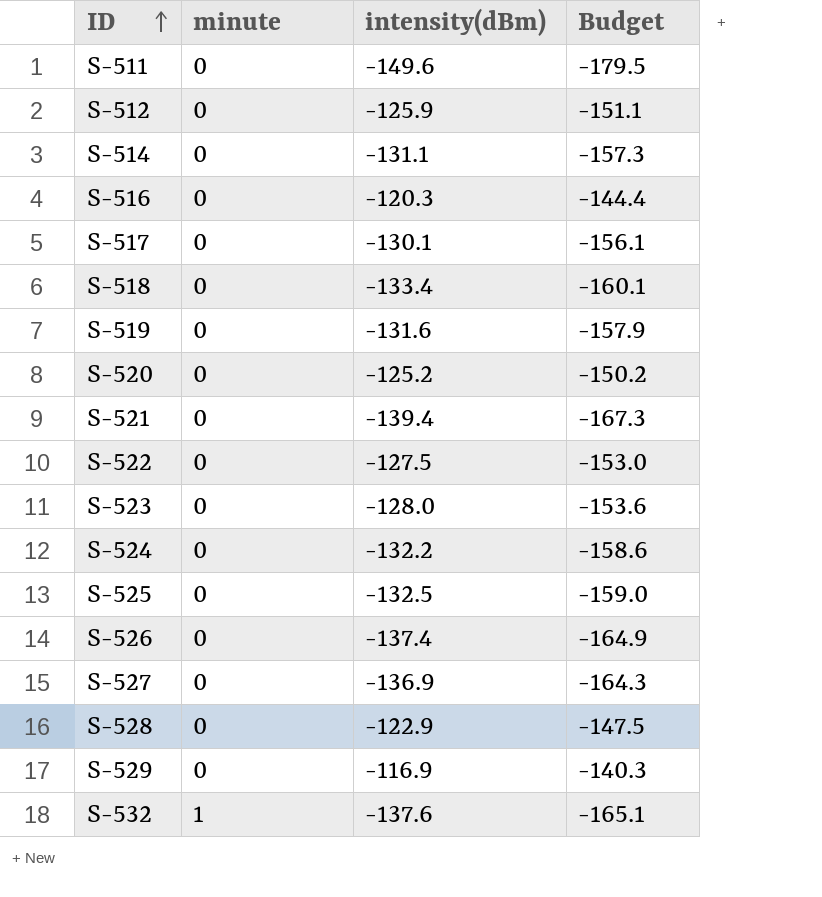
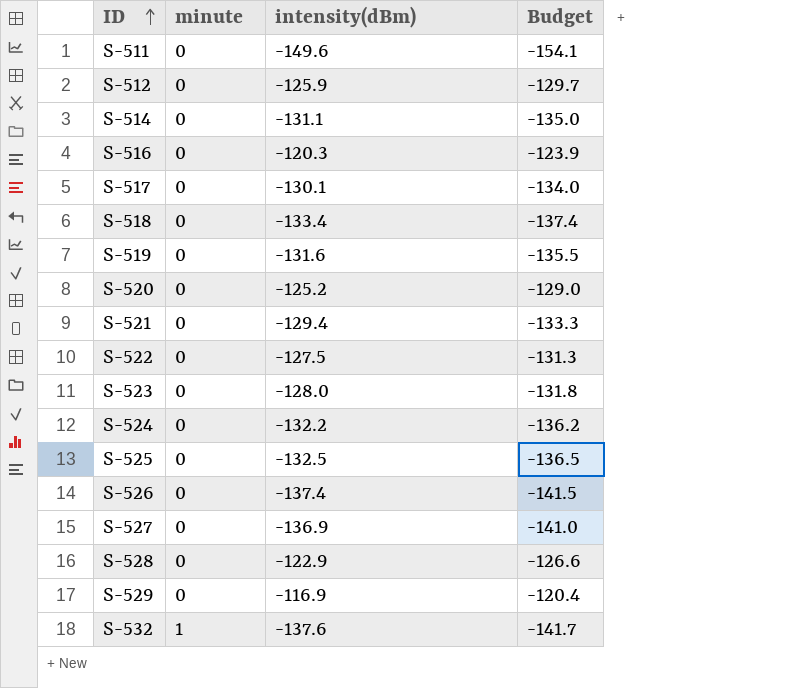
column Budget | formula: [intensity(dBm)] * 1.2 -> [intensity(dBm)] * 1.03
S-521 | intensity(dBm): -139.4 -> -129.4

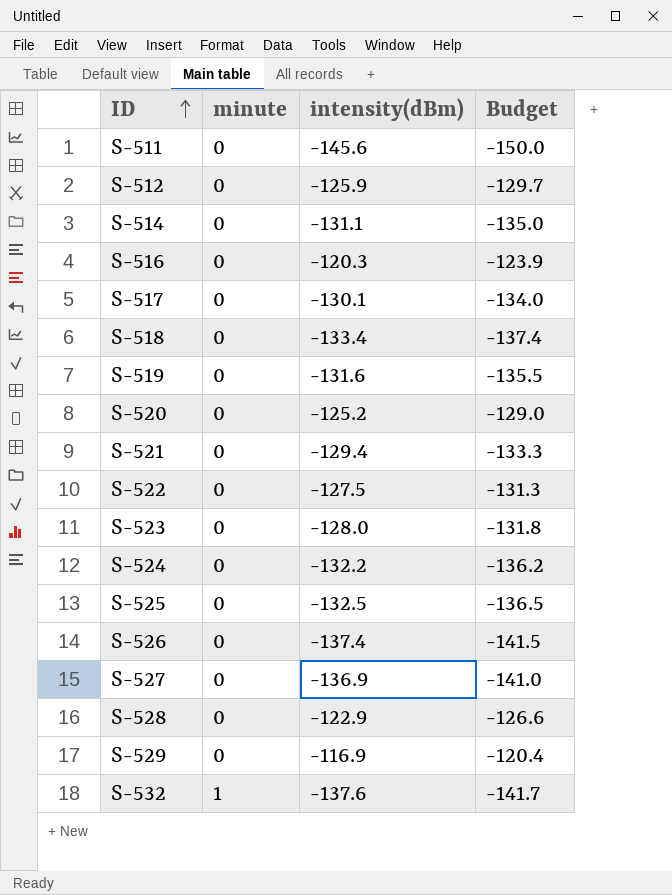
S-511 | intensity(dBm): -149.6 -> -145.6
S-511 | Budget: -154.1 -> -150.0

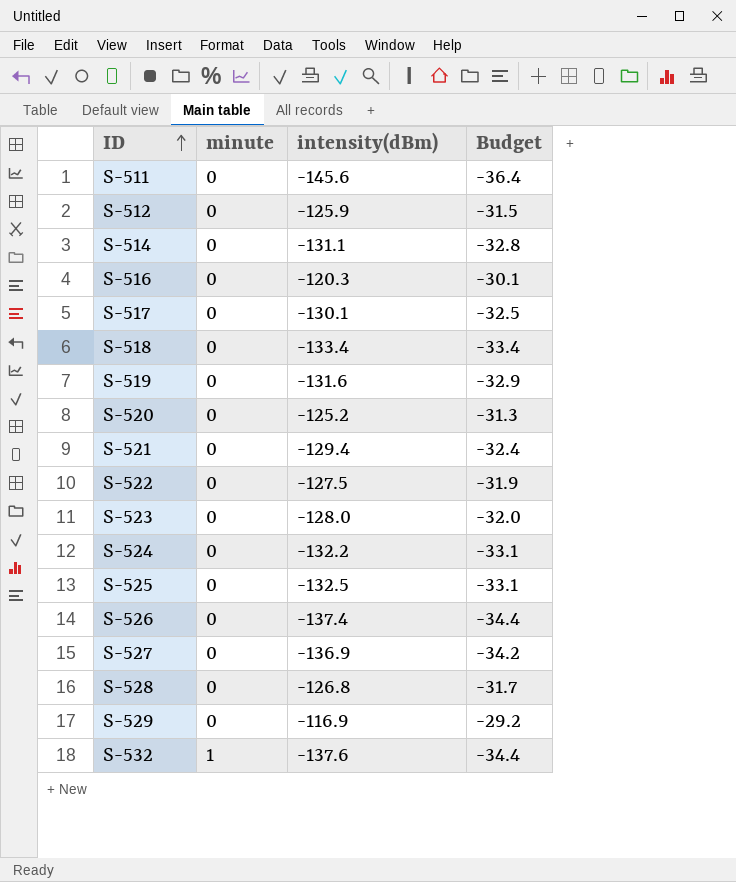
column Budget | formula: [intensity(dBm)] * 1.03 -> [intensity(dBm)] * 0.25
S-528 | intensity(dBm): -122.9 -> -126.8

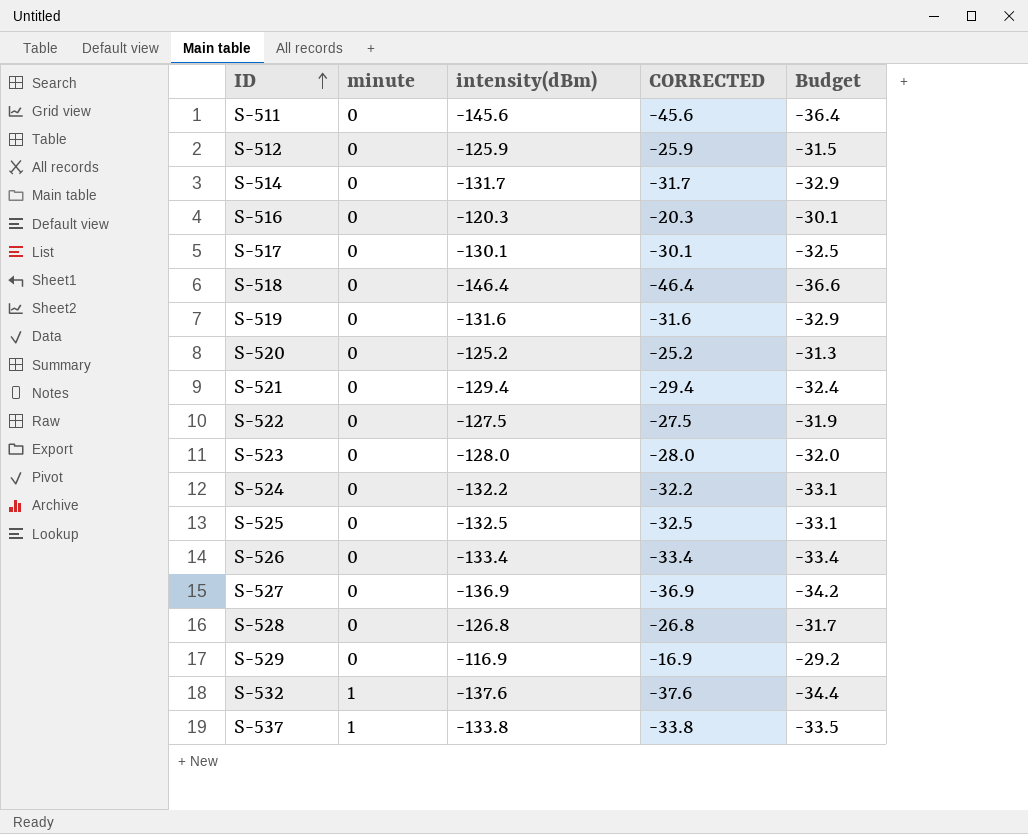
column CORRECTED | formula: none -> [intensity(dBm)] + 100
S-514 | intensity(dBm): -131.1 -> -131.7
S-514 | Budget: -32.8 -> -32.9
S-518 | intensity(dBm): -133.4 -> -146.4
S-518 | Budget: -33.4 -> -36.6
S-526 | intensity(dBm): -137.4 -> -133.4
S-526 | Budget: -34.4 -> -33.4
row S-537: none -> 1 | -133.8 | -33.8 | -33.5

